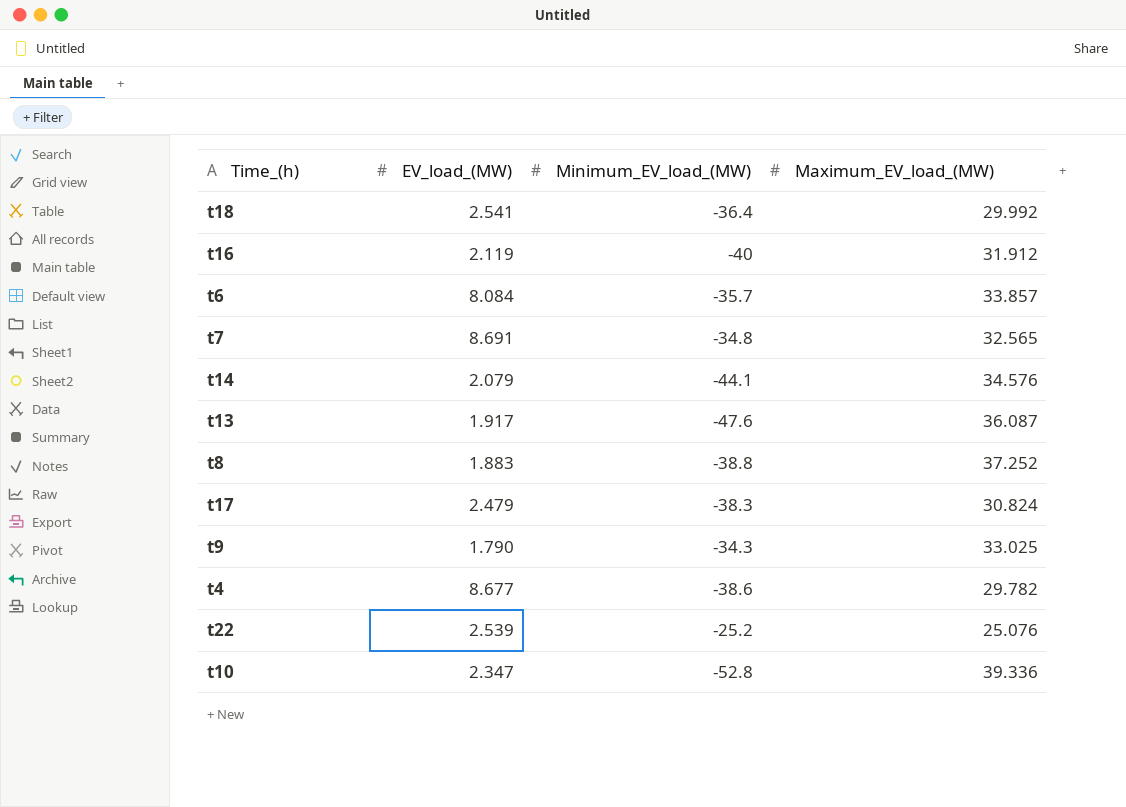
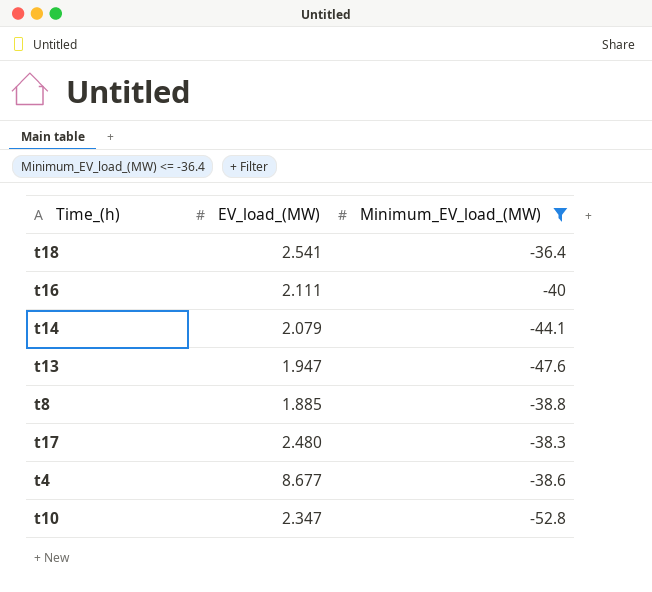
filter: none -> Minimum_EV_load_(MW) <= -36.4
column Maximum_EV_load_(MW) | position: 4 -> none
t16 | EV_load_(MW): 2.119 -> 2.111
t13 | EV_load_(MW): 1.917 -> 1.947
t8 | EV_load_(MW): 1.883 -> 1.885
t17 | EV_load_(MW): 2.479 -> 2.480

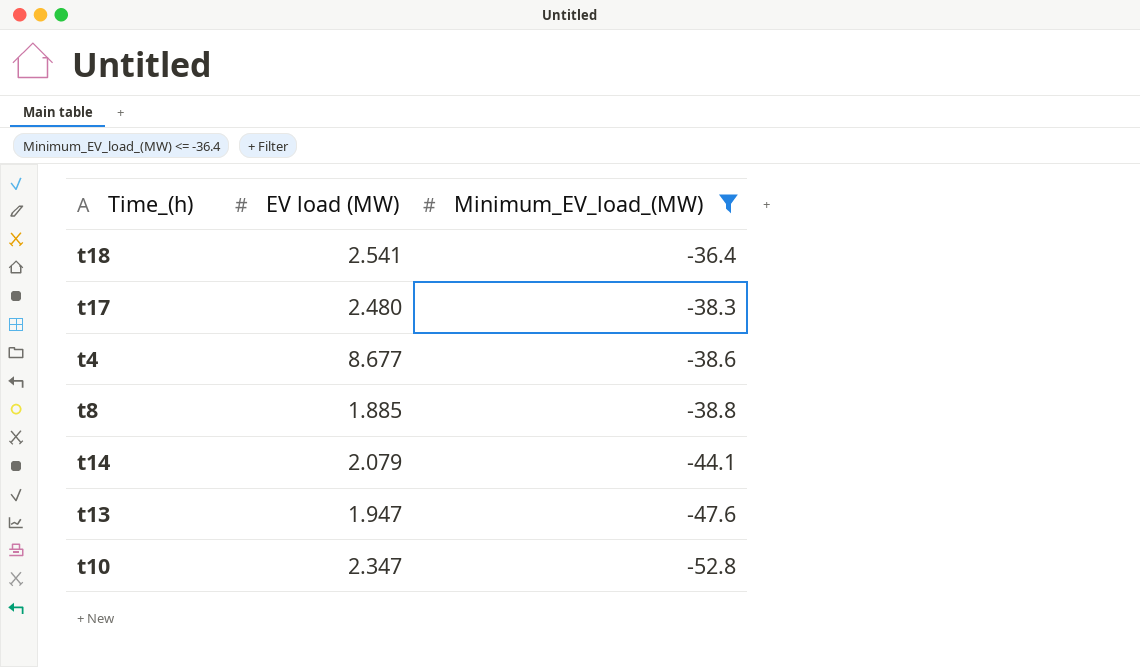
row order: none -> Minimum_EV_load_(MW) descending
column name: EV_load_(MW) -> EV load (MW)
row t16: 2.111 | -40 -> none

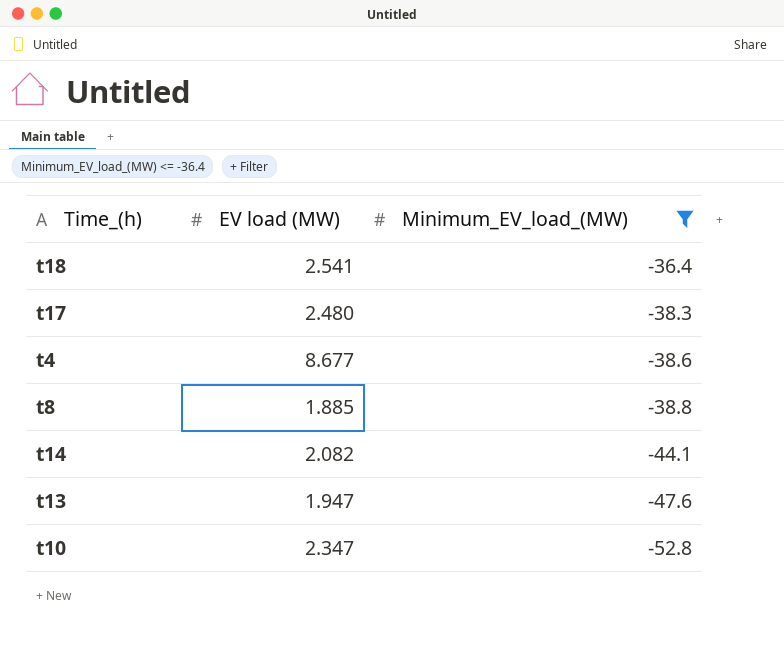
t14 | EV load (MW): 2.079 -> 2.082

